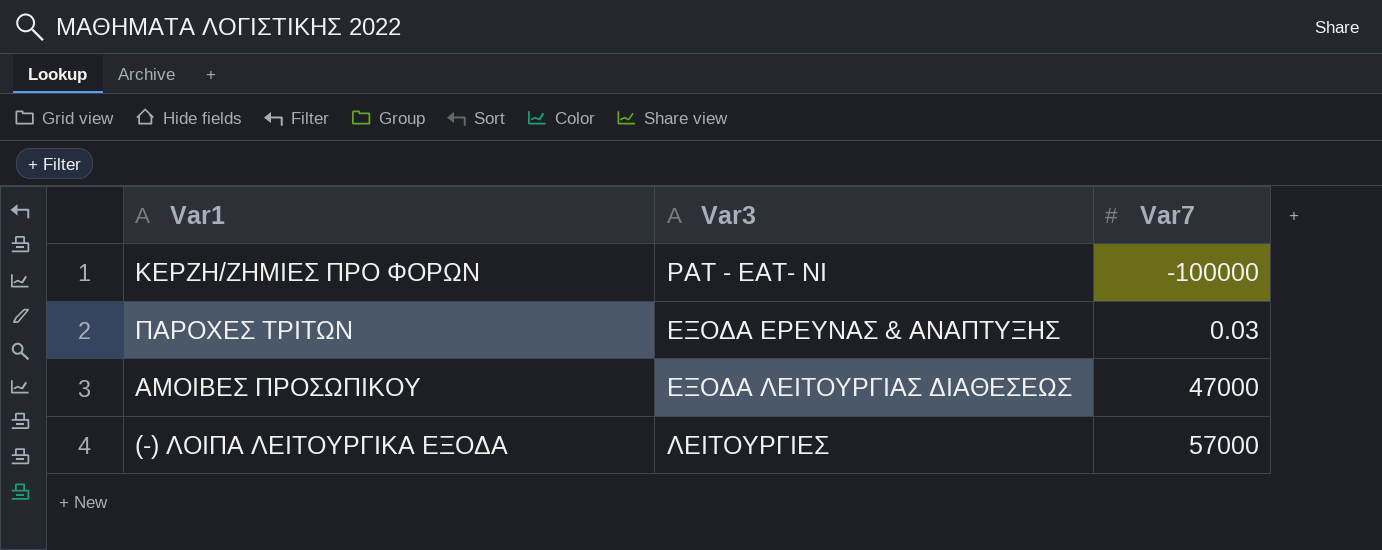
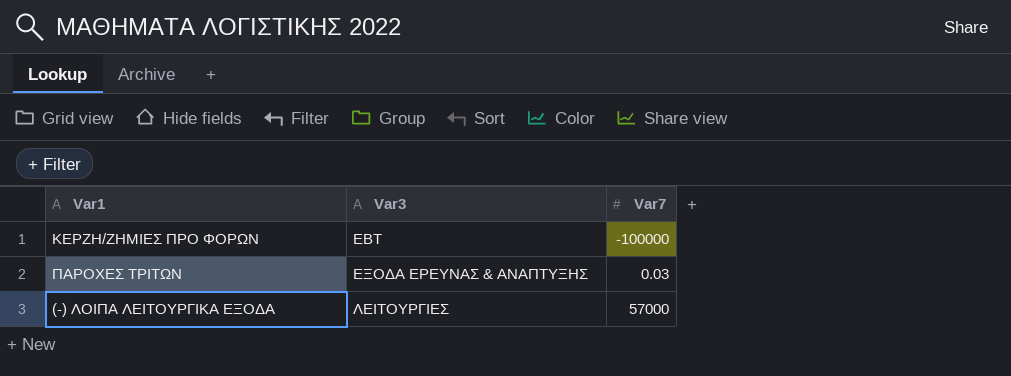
row ΑΜΟΙΒΕΣ ΠΡΟΣΩΠΙΚΟΥ: ΕΞΟΔΑ ΛΕΙΤΟΥΡΓΙΑΣ ΔΙΑΘΕΣΕΩΣ | 47000 -> none
ΚΕΡΖΗ/ΖΗΜΙΕΣ ΠΡΟ ΦΟΡΩΝ | Var3: PAT - EAT- NI -> EBT

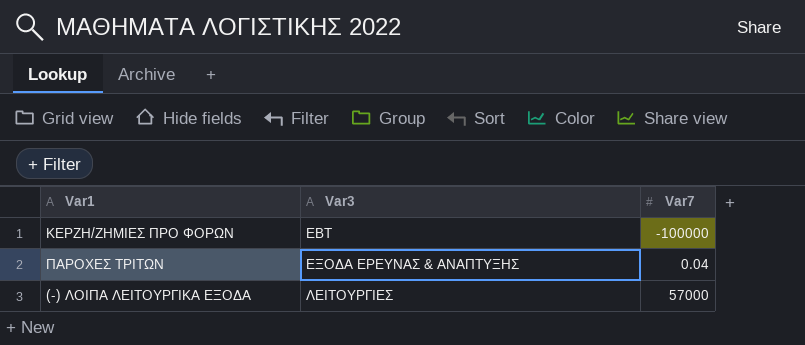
ΠΑΡΟΧΕΣ ΤΡΙΤΩΝ | Var7: 0.03 -> 0.04

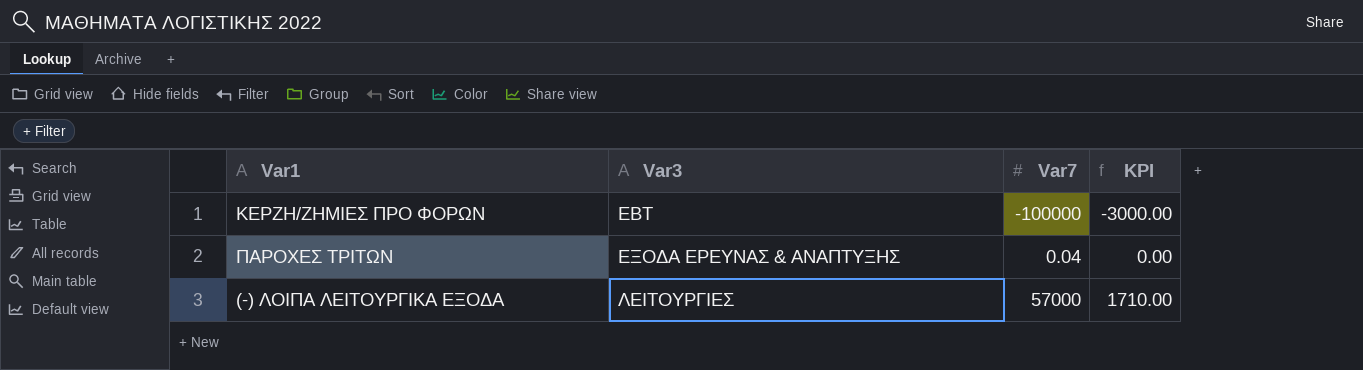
column KPI | formula: none -> [Var7] * 0.03

